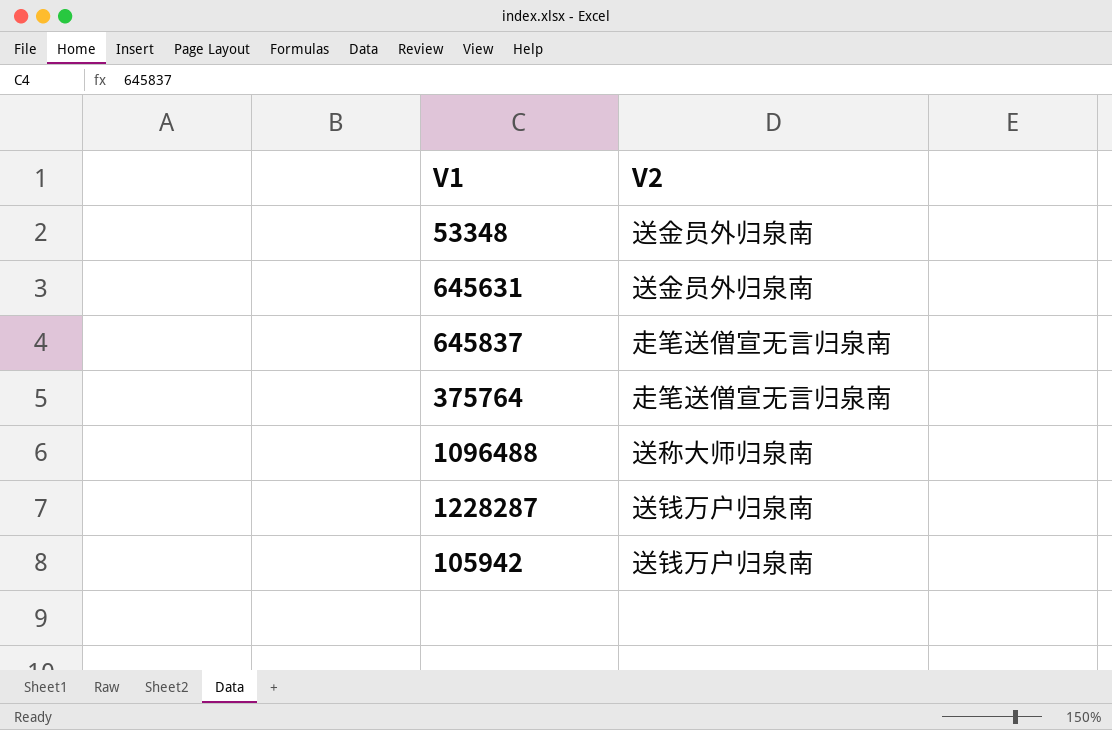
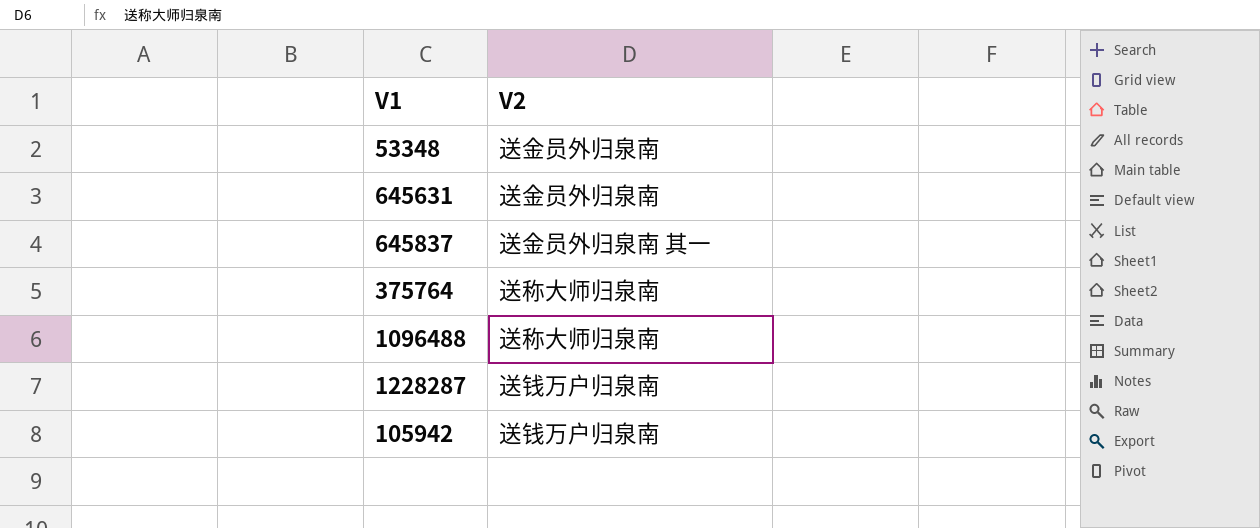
645837 | V2: 走笔送僧宣无言归泉南 -> 送金员外归泉南 其一
375764 | V2: 走笔送僧宣无言归泉南 -> 送称大师归泉南

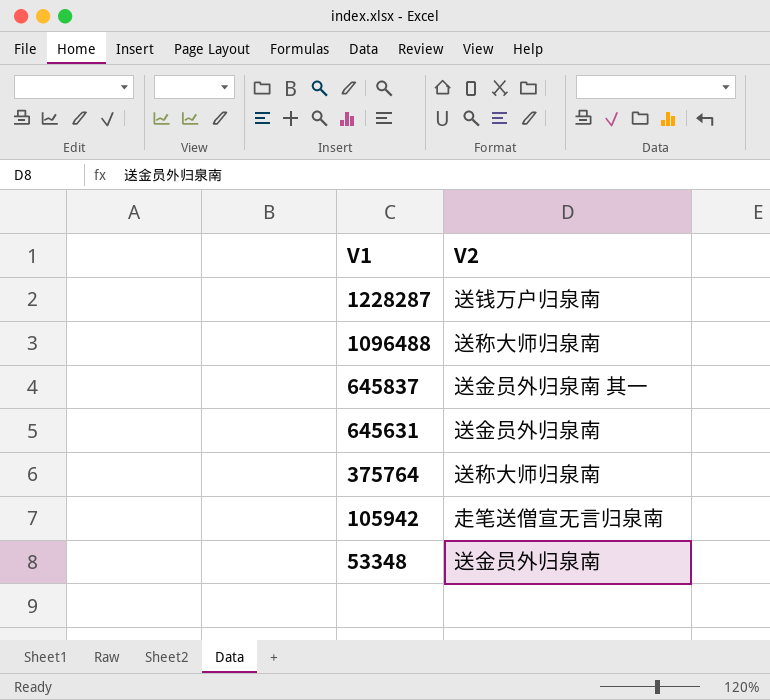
row order: none -> V1 descending
105942 | V2: 送钱万户归泉南 -> 走笔送僧宣无言归泉南

